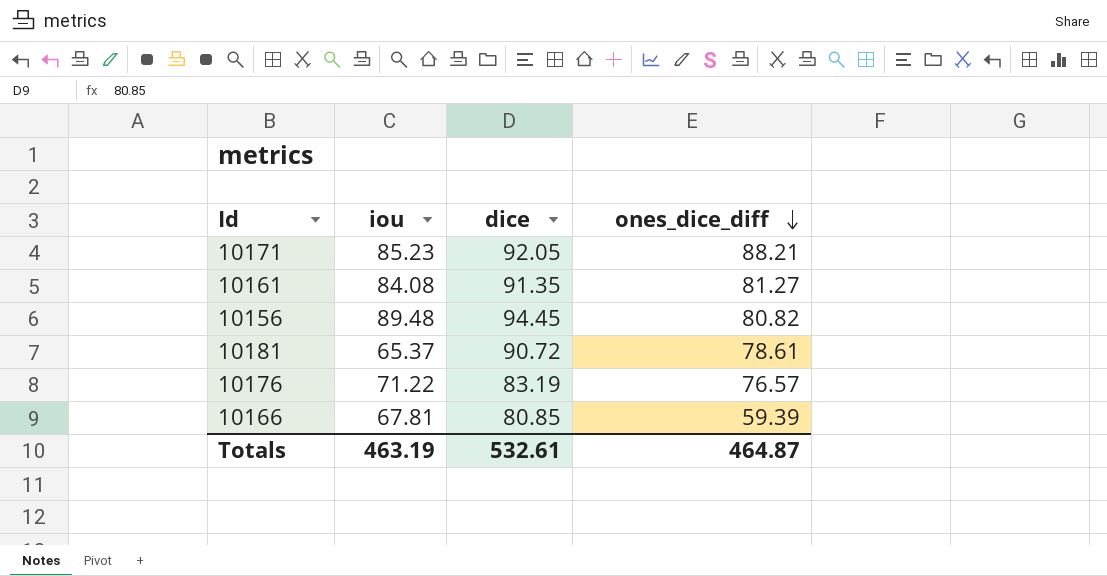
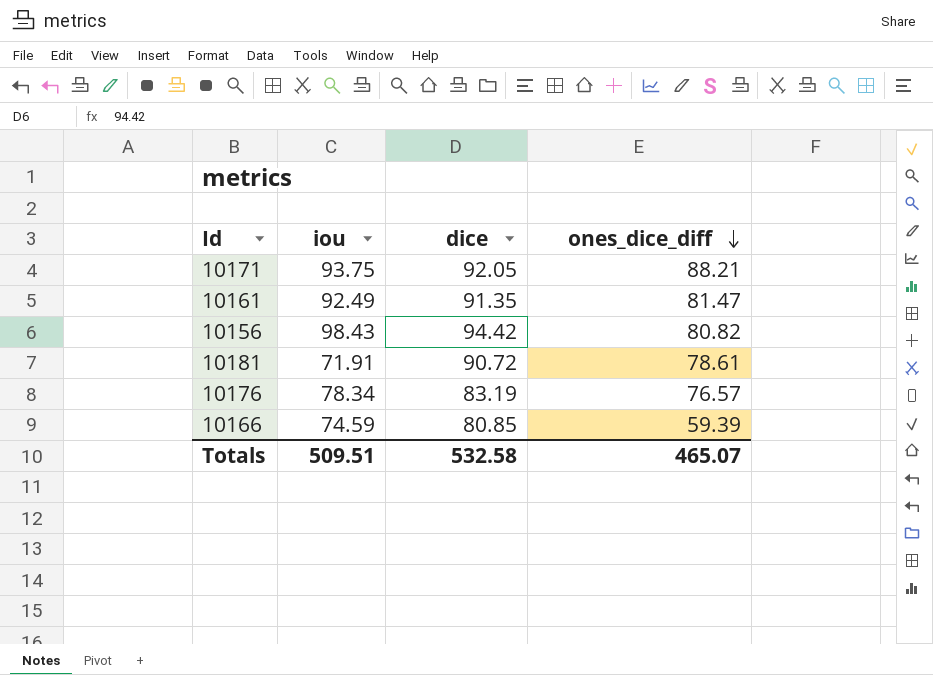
10171 | iou: 85.23 -> 93.75
10161 | iou: 84.08 -> 92.49
10161 | ones_dice_diff: 81.27 -> 81.47
10156 | iou: 89.48 -> 98.43
10156 | dice: 94.45 -> 94.42
10181 | iou: 65.37 -> 71.91
10176 | iou: 71.22 -> 78.34
10166 | iou: 67.81 -> 74.59
Totals | iou: 463.19 -> 509.51
Totals | dice: 532.61 -> 532.58
Totals | ones_dice_diff: 464.87 -> 465.07

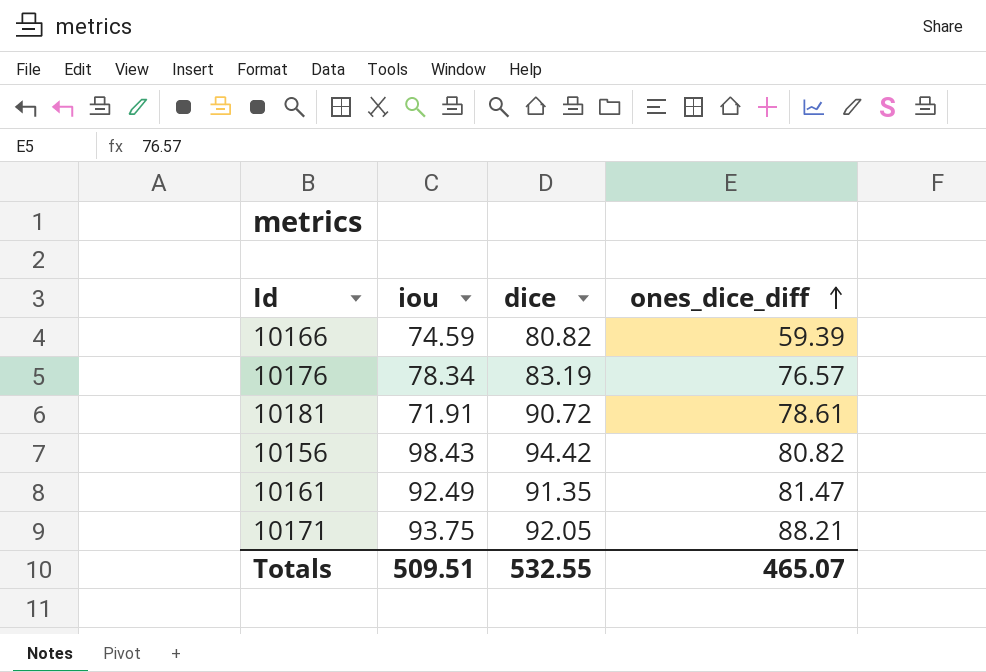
row order: ones_dice_diff descending -> ones_dice_diff ascending
10166 | dice: 80.85 -> 80.82
Totals | dice: 532.58 -> 532.55

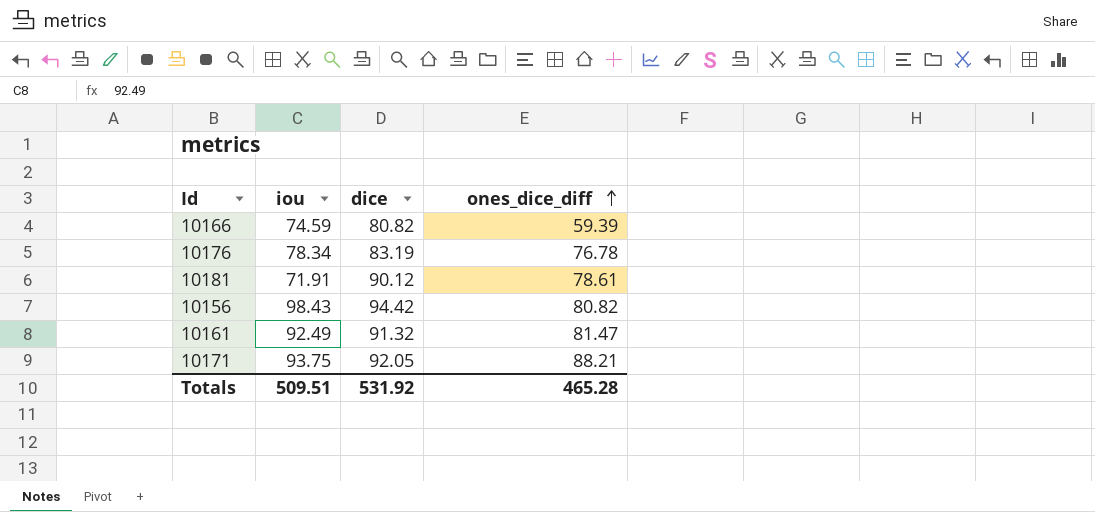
10176 | ones_dice_diff: 76.57 -> 76.78
10181 | dice: 90.72 -> 90.12
10161 | dice: 91.35 -> 91.32
Totals | dice: 532.55 -> 531.92
Totals | ones_dice_diff: 465.07 -> 465.28

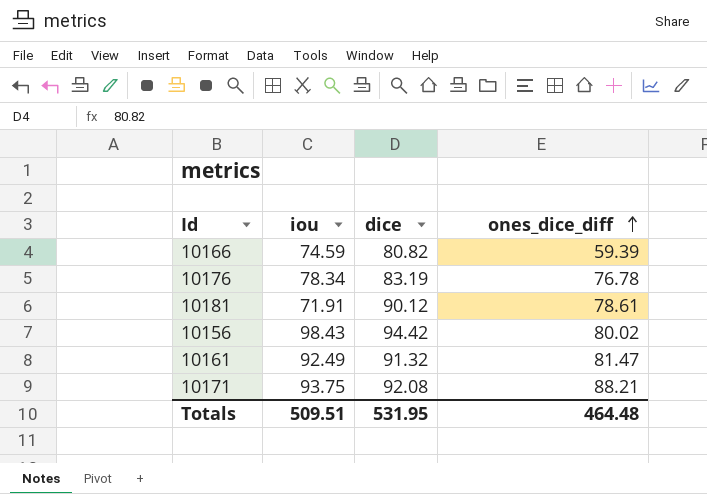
10156 | ones_dice_diff: 80.82 -> 80.02
10171 | dice: 92.05 -> 92.08
Totals | dice: 531.92 -> 531.95
Totals | ones_dice_diff: 465.28 -> 464.48

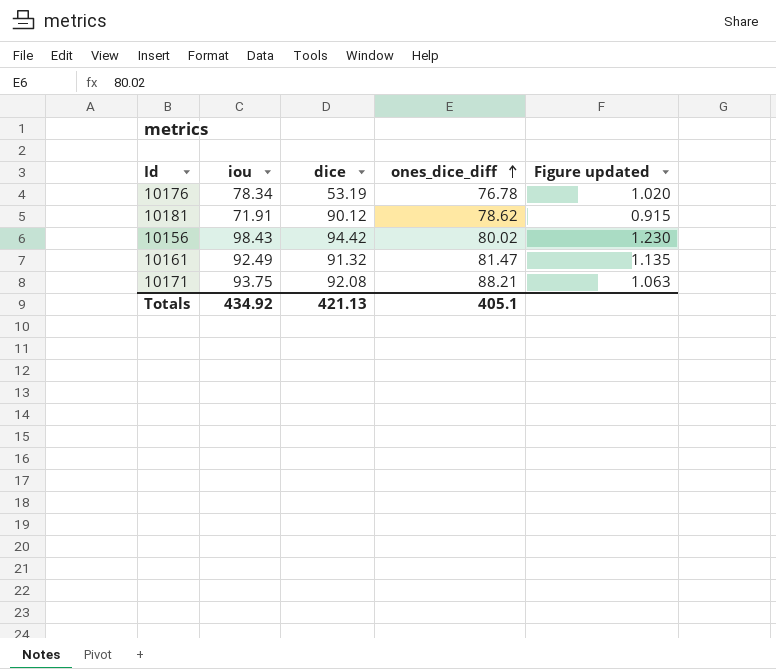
column Figure updated | formula: none -> [iou] / [ones_dice_diff]
row 10166: 74.59 | 80.82 | 59.39 -> none
10176 | dice: 83.19 -> 53.19
10181 | ones_dice_diff: 78.61 -> 78.62
Totals | iou: 509.51 -> 434.92
Totals | dice: 531.95 -> 421.13
Totals | ones_dice_diff: 464.48 -> 405.1

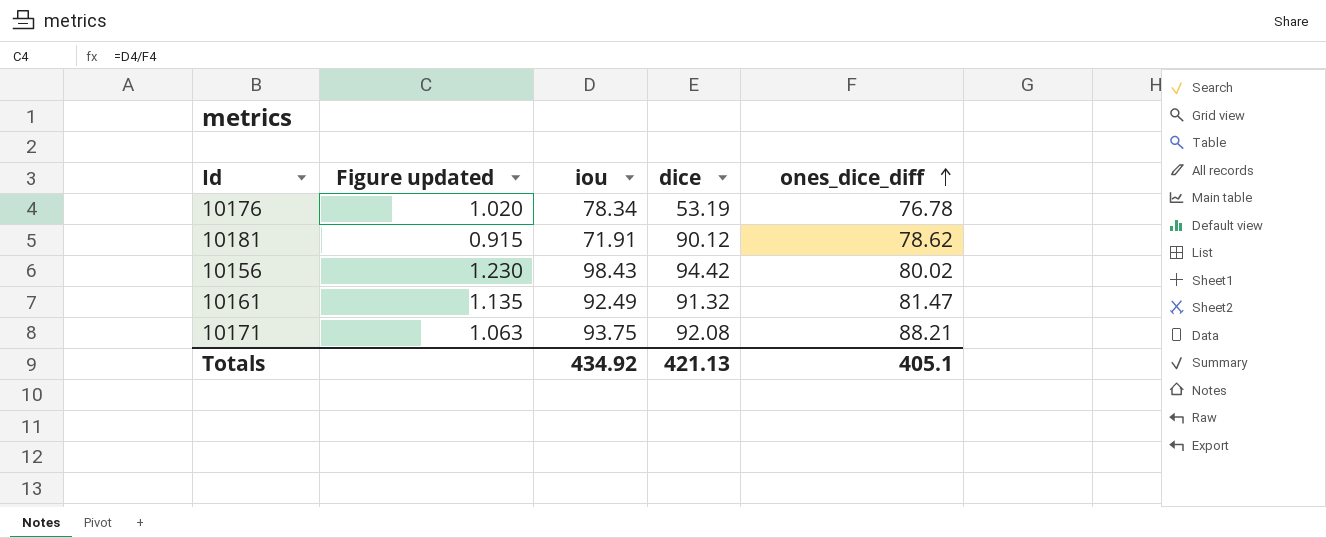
column Figure updated | position: 5 -> 2

